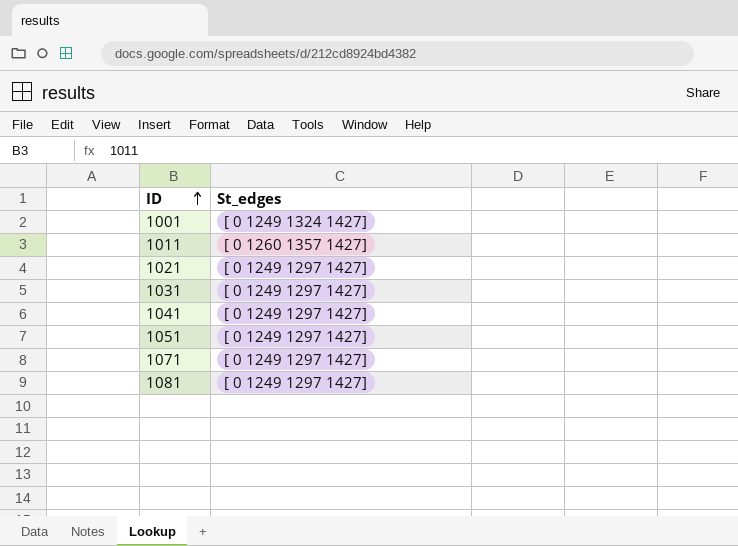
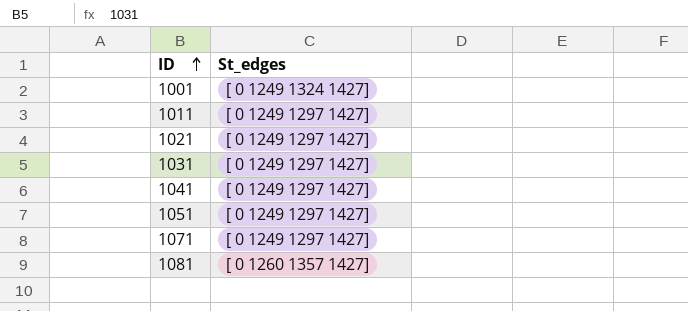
1011 | St_edges: [ 0 1260 1357 1427] -> [ 0 1249 1297 1427]
1081 | St_edges: [ 0 1249 1297 1427] -> [ 0 1260 1357 1427]

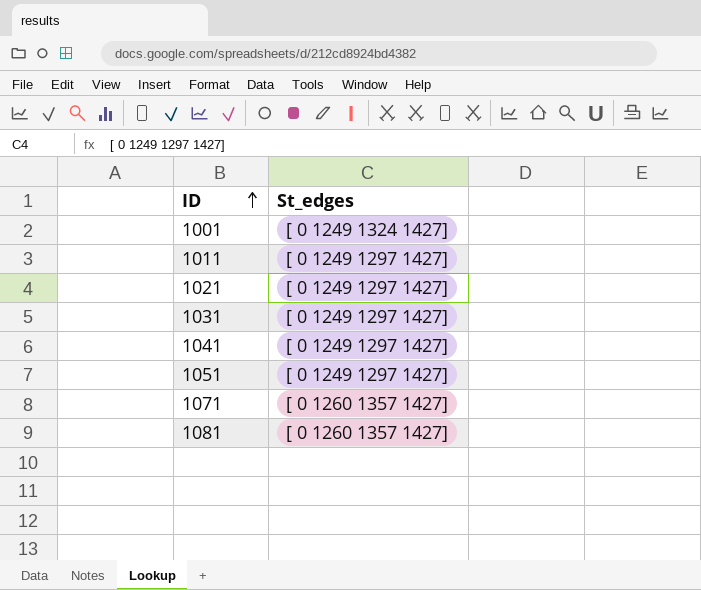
1071 | St_edges: [ 0 1249 1297 1427] -> [ 0 1260 1357 1427]

